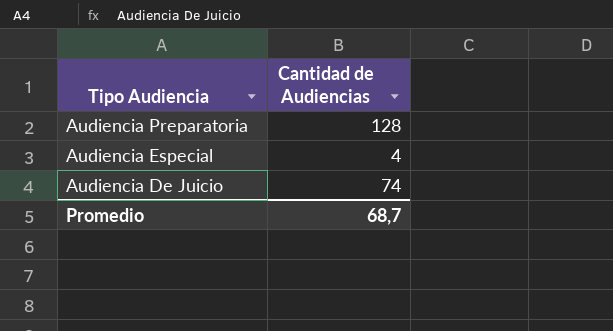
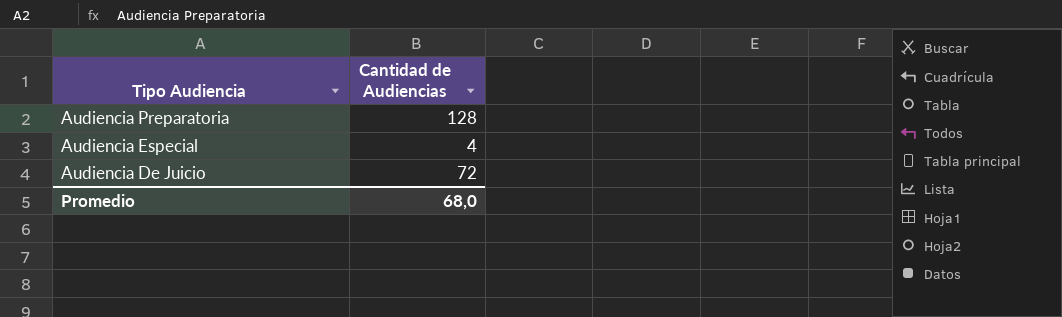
Audiencia De Juicio | Cantidad de Audiencias: 74 -> 72
Promedio | Cantidad de Audiencias: 68,7 -> 68,0

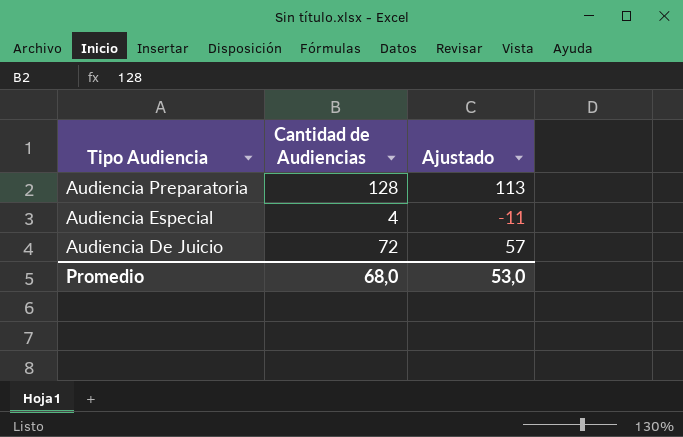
column Ajustado | formula: none -> [Cantidad de Audiencias] - 15

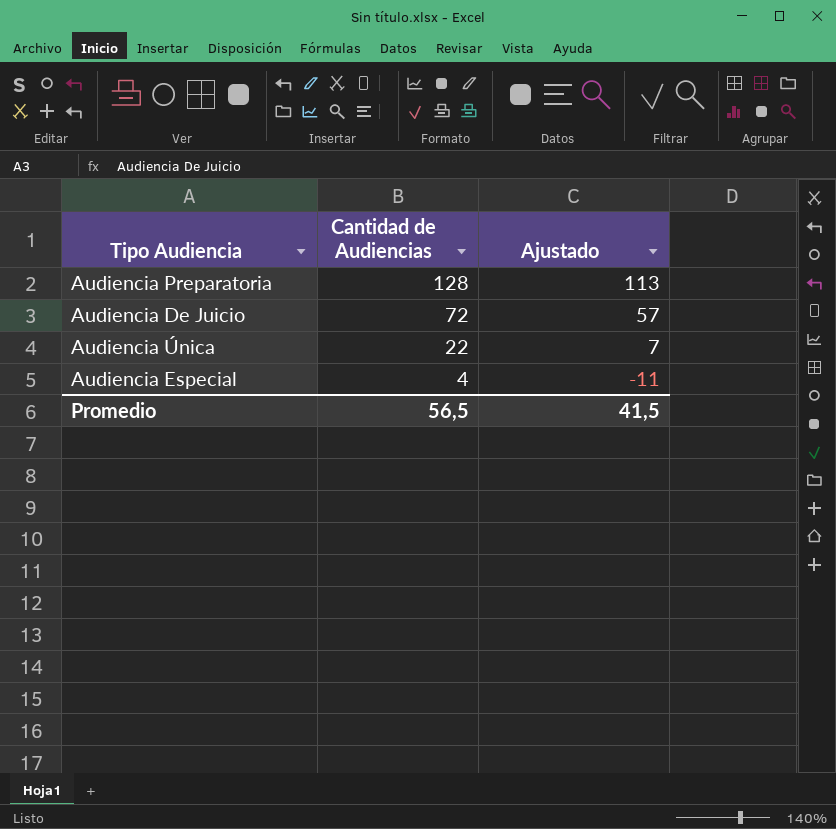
row order: Tipo Audiencia descending -> Cantidad de Audiencias descending
row Audiencia Única: none -> 22 | 7
Promedio | Cantidad de Audiencias: 68,0 -> 56,5
Promedio | Ajustado: 53,0 -> 41,5

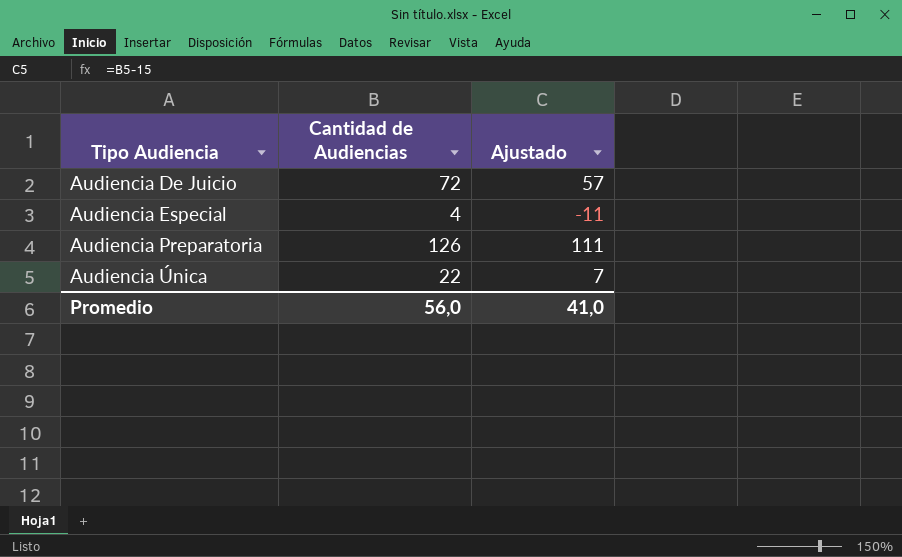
row order: Cantidad de Audiencias descending -> Tipo Audiencia ascending
Audiencia Preparatoria | Cantidad de Audiencias: 128 -> 126
Audiencia Preparatoria | Ajustado: 113 -> 111
Promedio | Cantidad de Audiencias: 56,5 -> 56,0
Promedio | Ajustado: 41,5 -> 41,0

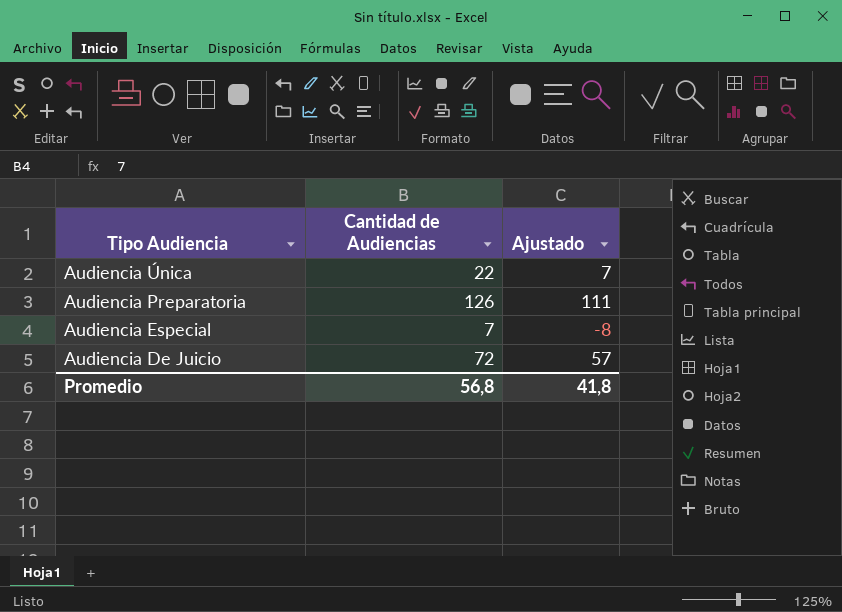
row order: Tipo Audiencia ascending -> Tipo Audiencia descending
Audiencia Especial | Cantidad de Audiencias: 4 -> 7
Audiencia Especial | Ajustado: -11 -> -8
Promedio | Cantidad de Audiencias: 56,0 -> 56,8
Promedio | Ajustado: 41,0 -> 41,8

